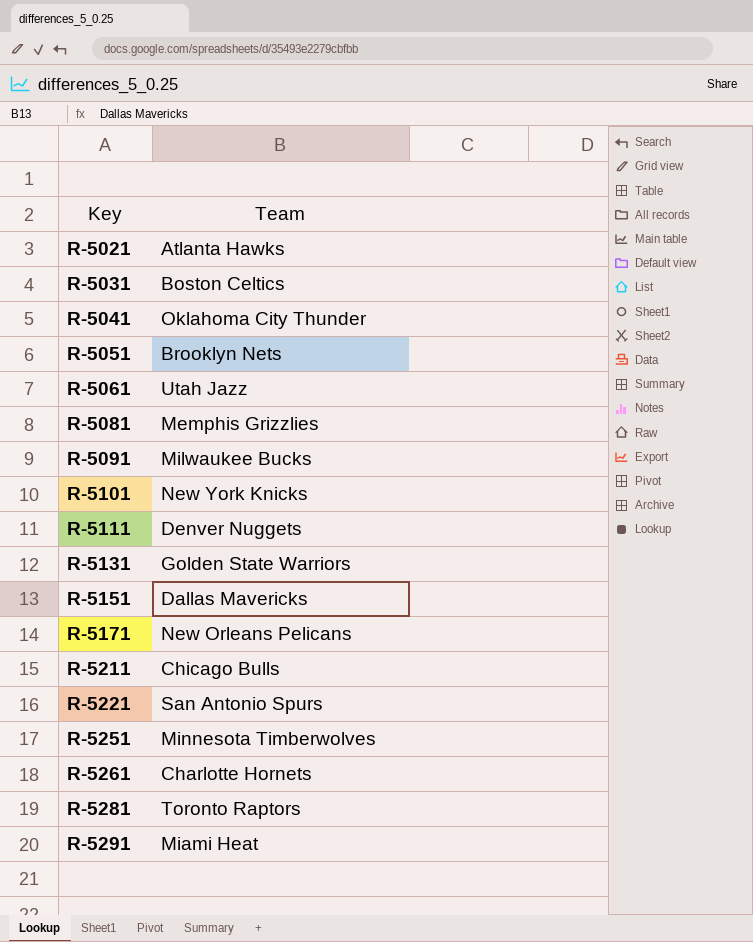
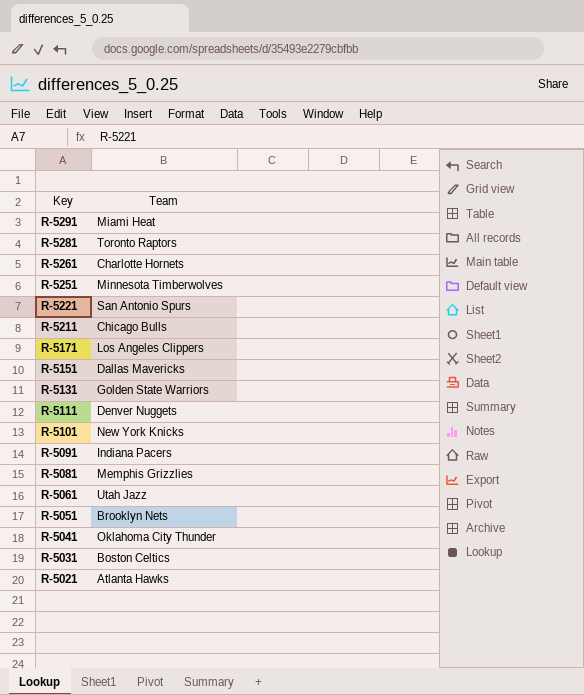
row order: Key ascending -> Key descending
R-5171 | Team: New Orleans Pelicans -> Los Angeles Clippers
R-5091 | Team: Milwaukee Bucks -> Indiana Pacers

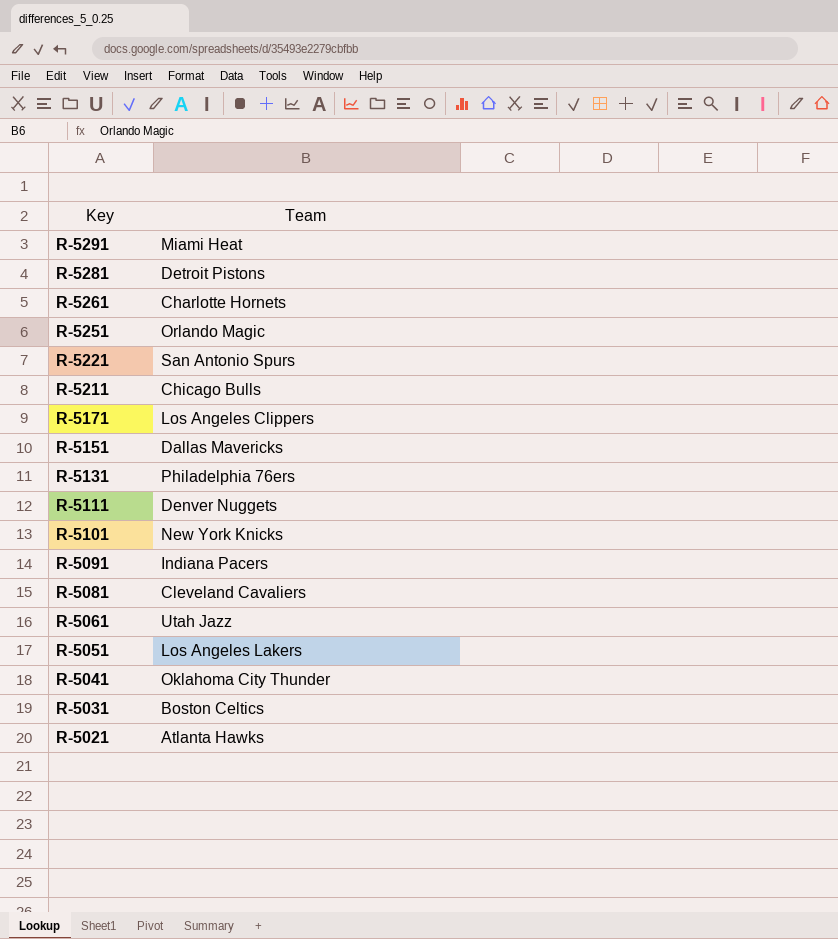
R-5281 | Team: Toronto Raptors -> Detroit Pistons
R-5251 | Team: Minnesota Timberwolves -> Orlando Magic
R-5131 | Team: Golden State Warriors -> Philadelphia 76ers
R-5081 | Team: Memphis Grizzlies -> Cleveland Cavaliers
R-5051 | Team: Brooklyn Nets -> Los Angeles Lakers

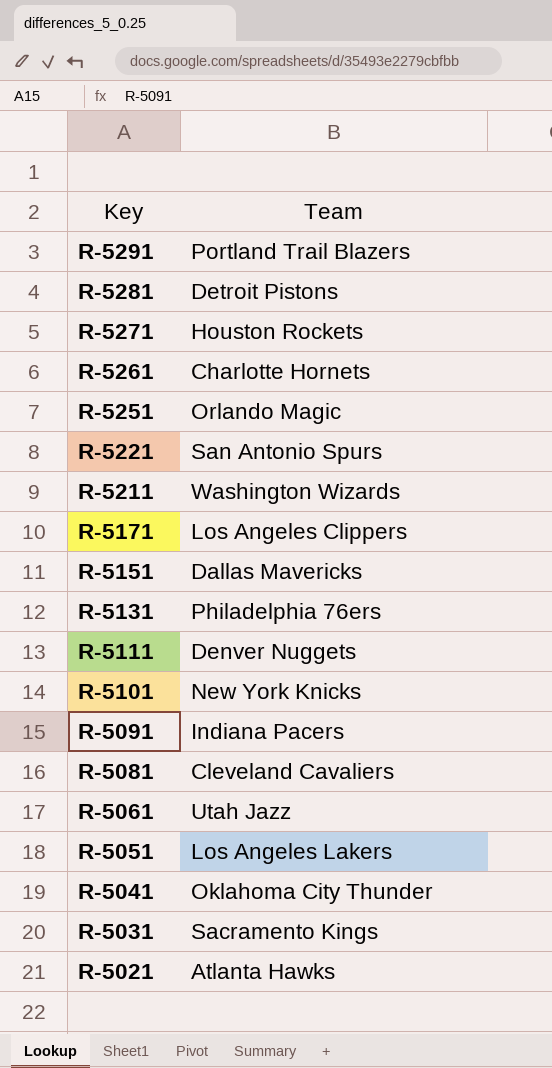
R-5291 | Team: Miami Heat -> Portland Trail Blazers
row R-5271: none -> Houston Rockets
R-5211 | Team: Chicago Bulls -> Washington Wizards
R-5031 | Team: Boston Celtics -> Sacramento Kings

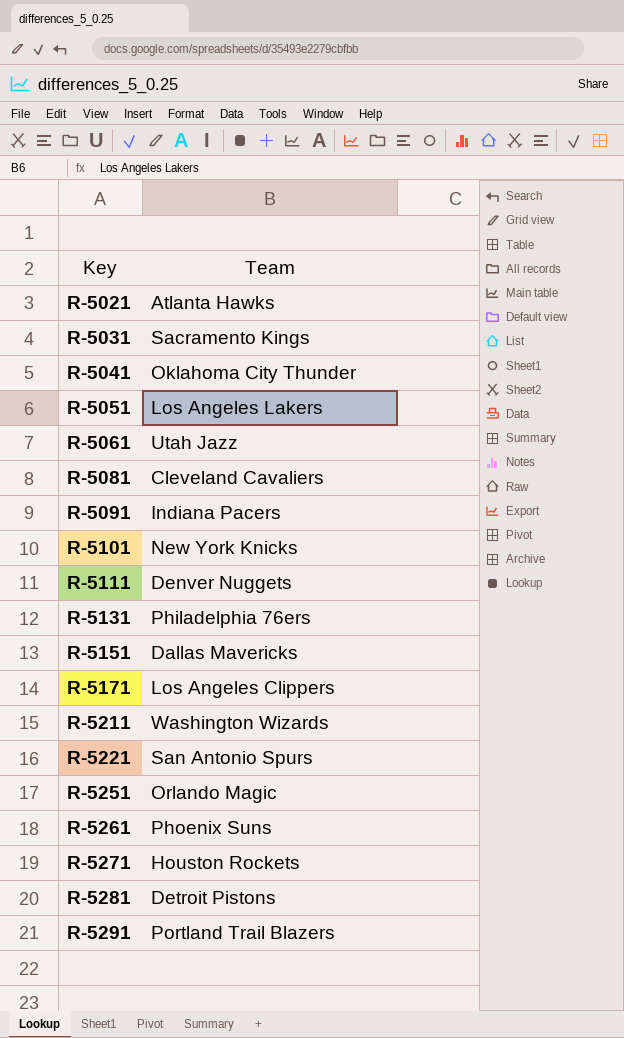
row order: Key descending -> Key ascending
R-5261 | Team: Charlotte Hornets -> Phoenix Suns

